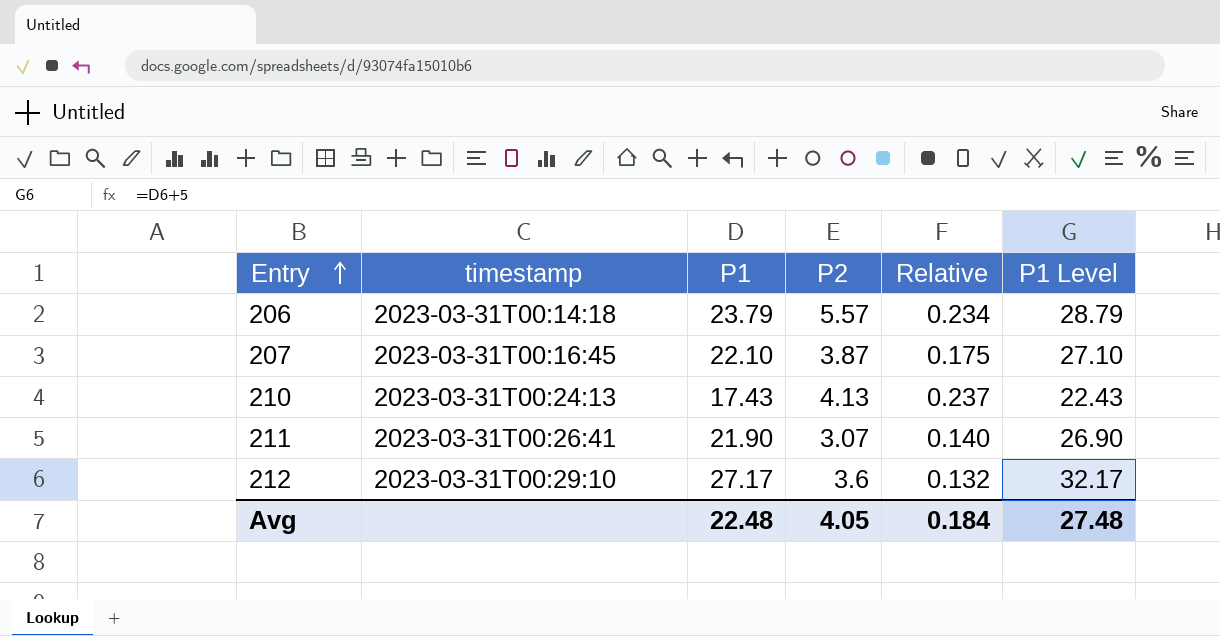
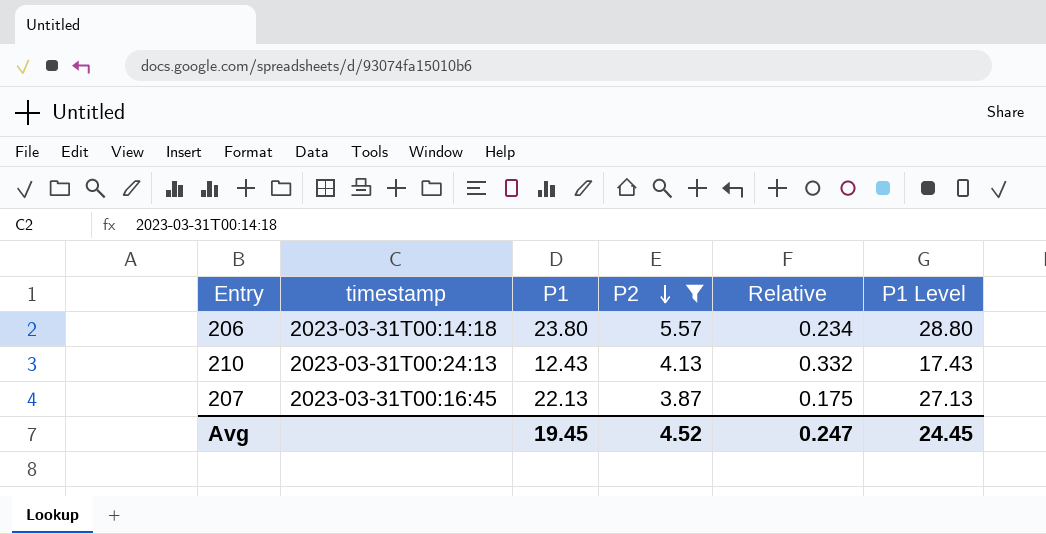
filter: none -> P2 >= 3.87
row order: Entry ascending -> P2 descending
206 | P1: 23.79 -> 23.80
206 | P1 Level: 28.79 -> 28.80
210 | P1: 17.43 -> 12.43
210 | Relative: 0.237 -> 0.332
210 | P1 Level: 22.43 -> 17.43
207 | P1: 22.10 -> 22.13
207 | P1 Level: 27.10 -> 27.13
Avg | P1: 22.48 -> 19.45
Avg | P2: 4.05 -> 4.52
Avg | Relative: 0.184 -> 0.247
Avg | P1 Level: 27.48 -> 24.45

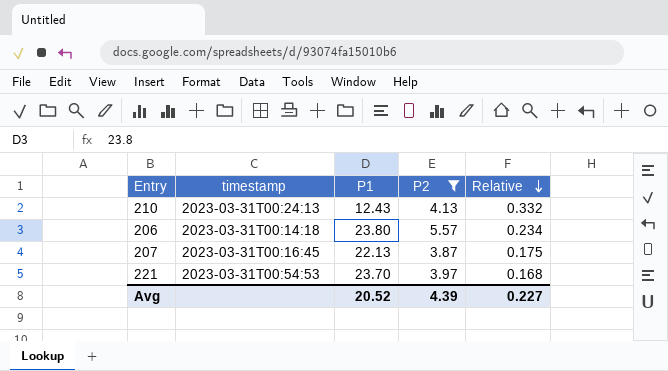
row order: P2 descending -> Relative descending
column P1 Level | formula: [P1] + 5 -> none
row 221: none -> 2023-03-31T00:54:53 | 23.70 | 3.97 | 0.168
Avg | P1: 19.45 -> 20.52
Avg | P2: 4.52 -> 4.39
Avg | Relative: 0.247 -> 0.227

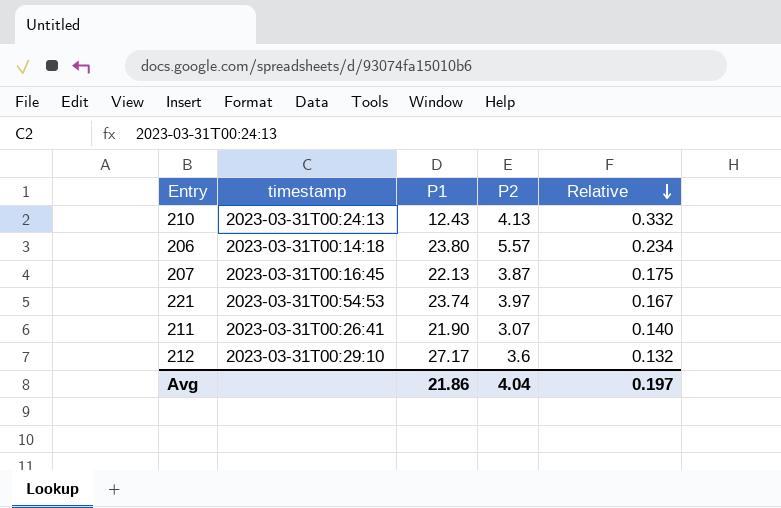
filter: P2 >= 3.87 -> none
221 | P1: 23.70 -> 23.74
221 | Relative: 0.168 -> 0.167
Avg | P1: 20.52 -> 21.86
Avg | P2: 4.39 -> 4.04
Avg | Relative: 0.227 -> 0.197

